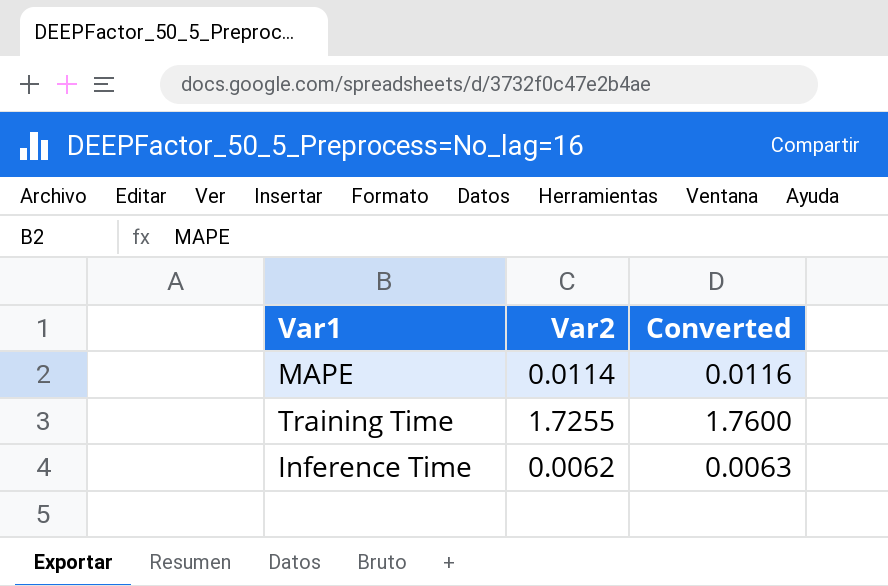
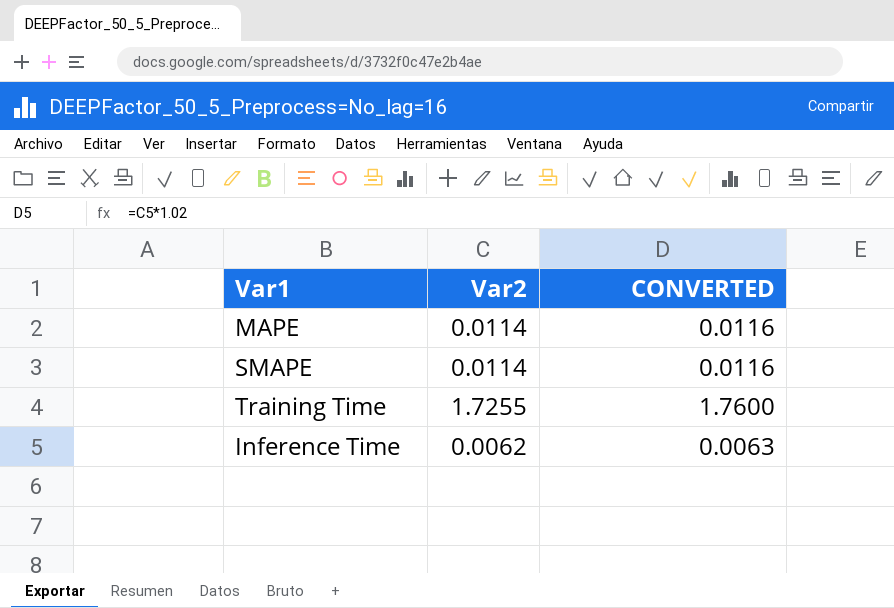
column name: Converted -> CONVERTED
row SMAPE: none -> 0.0114 | 0.0116

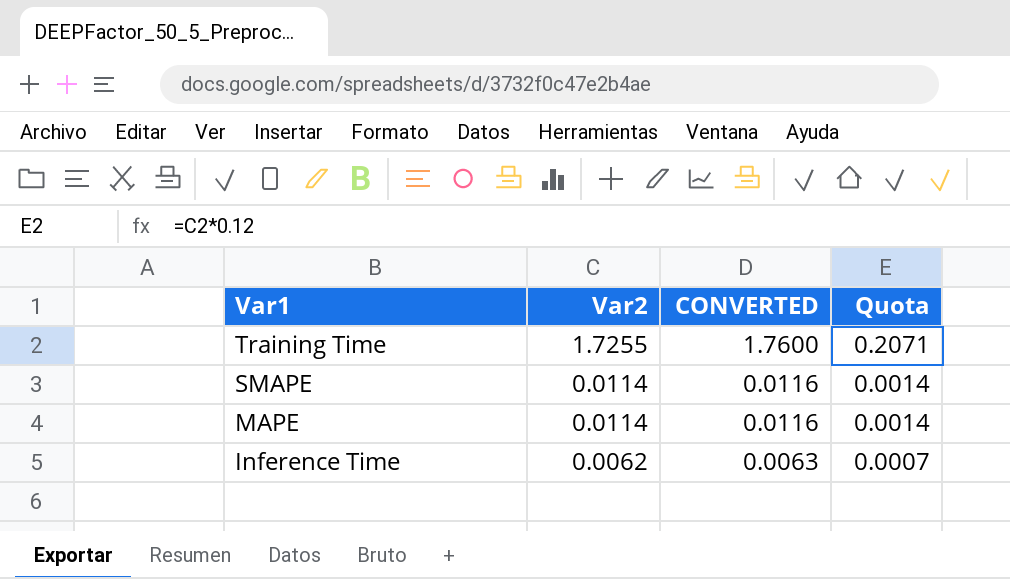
row order: none -> Var1 descending
column Quota | formula: none -> [Var2] * 0.12

